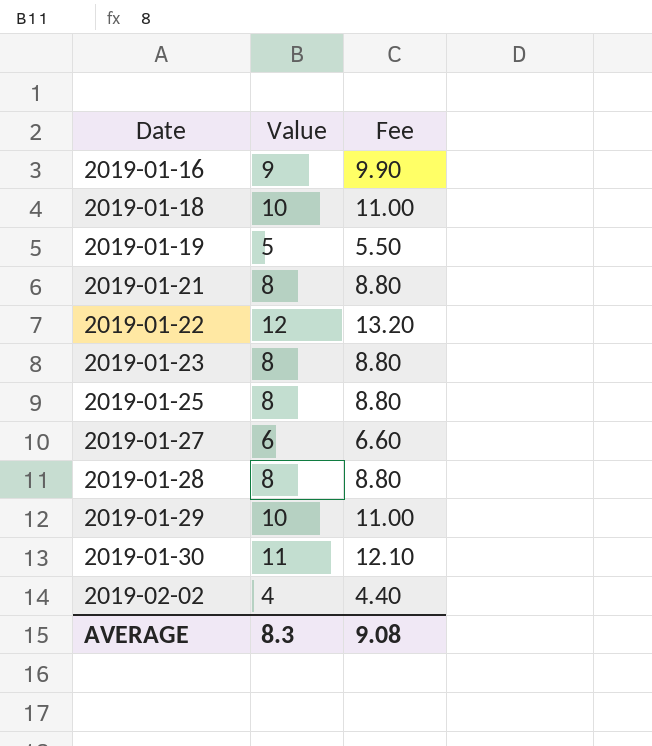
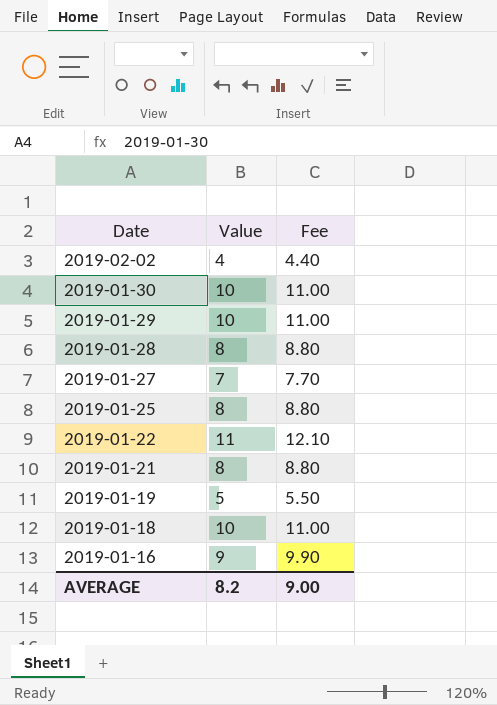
row order: Date ascending -> Date descending
row 2019-01-23: 8 | 8.80 -> none
2019-01-30 | Value: 11 -> 10
2019-01-30 | Fee: 12.10 -> 11.00
2019-01-27 | Value: 6 -> 7
2019-01-27 | Fee: 6.60 -> 7.70
2019-01-22 | Value: 12 -> 11
2019-01-22 | Fee: 13.20 -> 12.10
AVERAGE | Value: 8.3 -> 8.2
AVERAGE | Fee: 9.08 -> 9.00

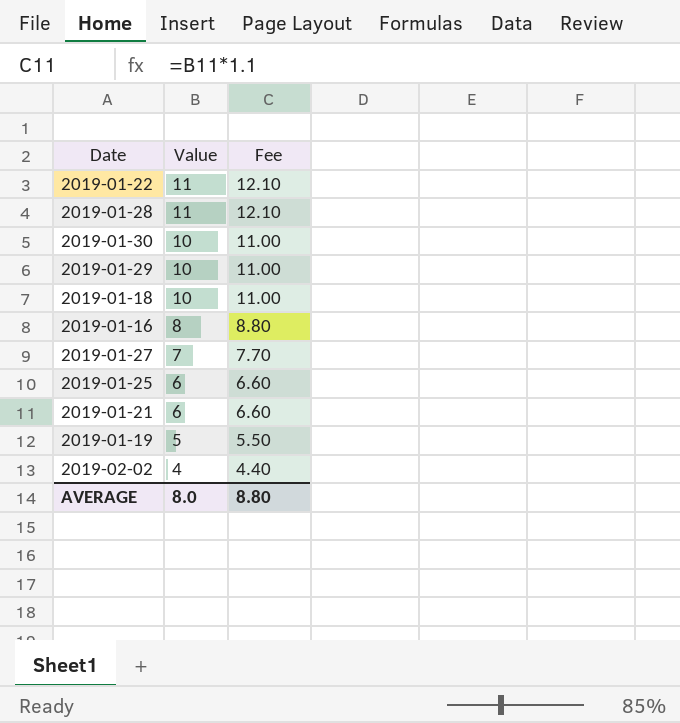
row order: Date descending -> Value descending
2019-01-28 | Value: 8 -> 11
2019-01-28 | Fee: 8.80 -> 12.10
2019-01-16 | Value: 9 -> 8
2019-01-16 | Fee: 9.90 -> 8.80
2019-01-25 | Value: 8 -> 6
2019-01-25 | Fee: 8.80 -> 6.60
2019-01-21 | Value: 8 -> 6
2019-01-21 | Fee: 8.80 -> 6.60
AVERAGE | Value: 8.2 -> 8.0
AVERAGE | Fee: 9.00 -> 8.80

